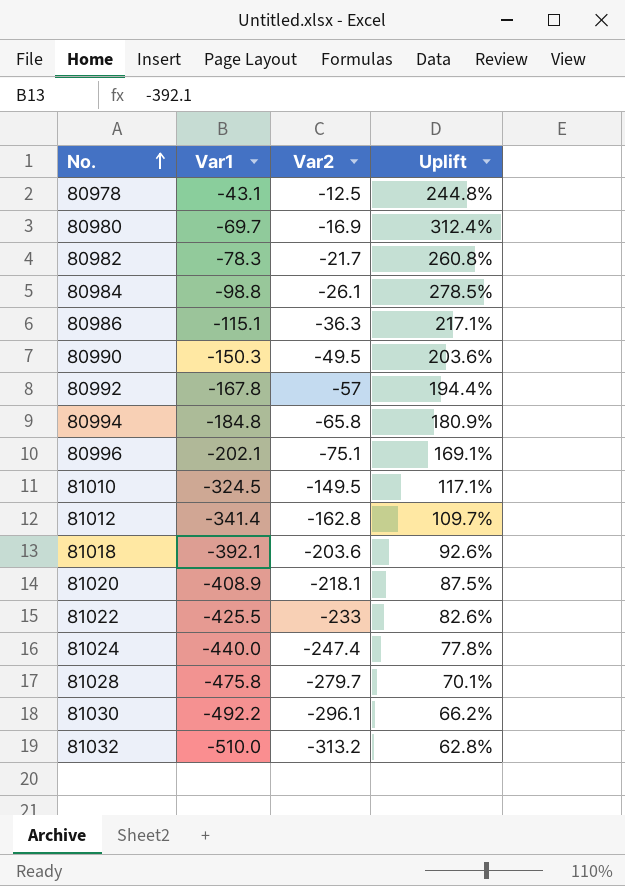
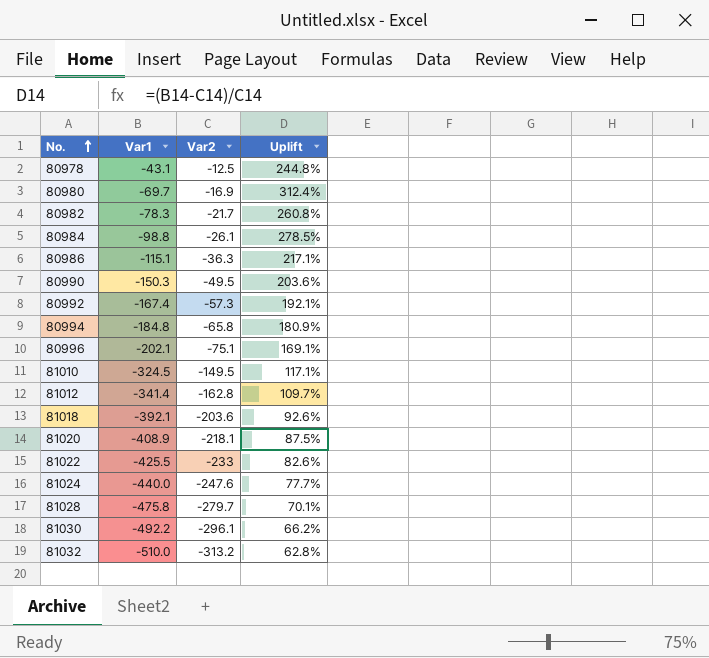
80992 | Var1: -167.8 -> -167.4
80992 | Var2: -57 -> -57.3
80992 | Uplift: 194.4% -> 192.1%
81024 | Var2: -247.4 -> -247.6
81024 | Uplift: 77.8% -> 77.7%

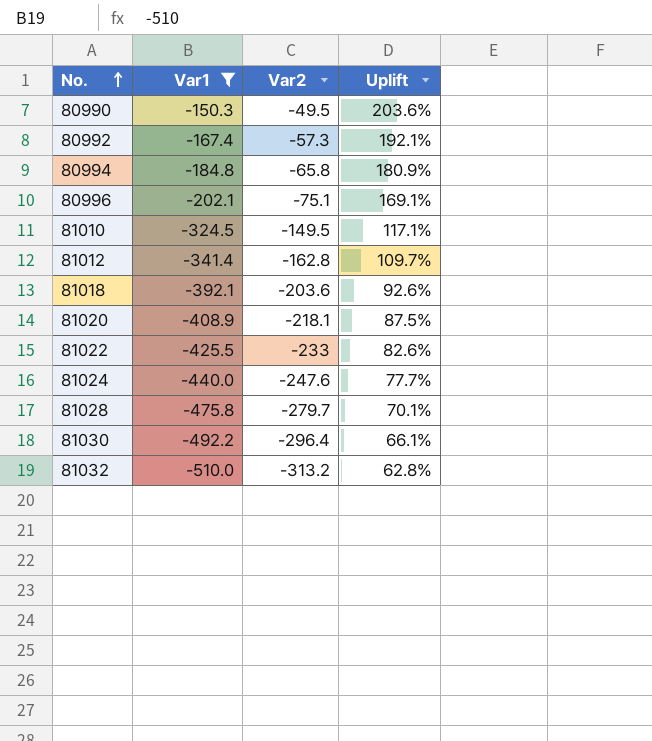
filter: none -> Var1 <= -150.3
81030 | Var2: -296.1 -> -296.4
81030 | Uplift: 66.2% -> 66.1%

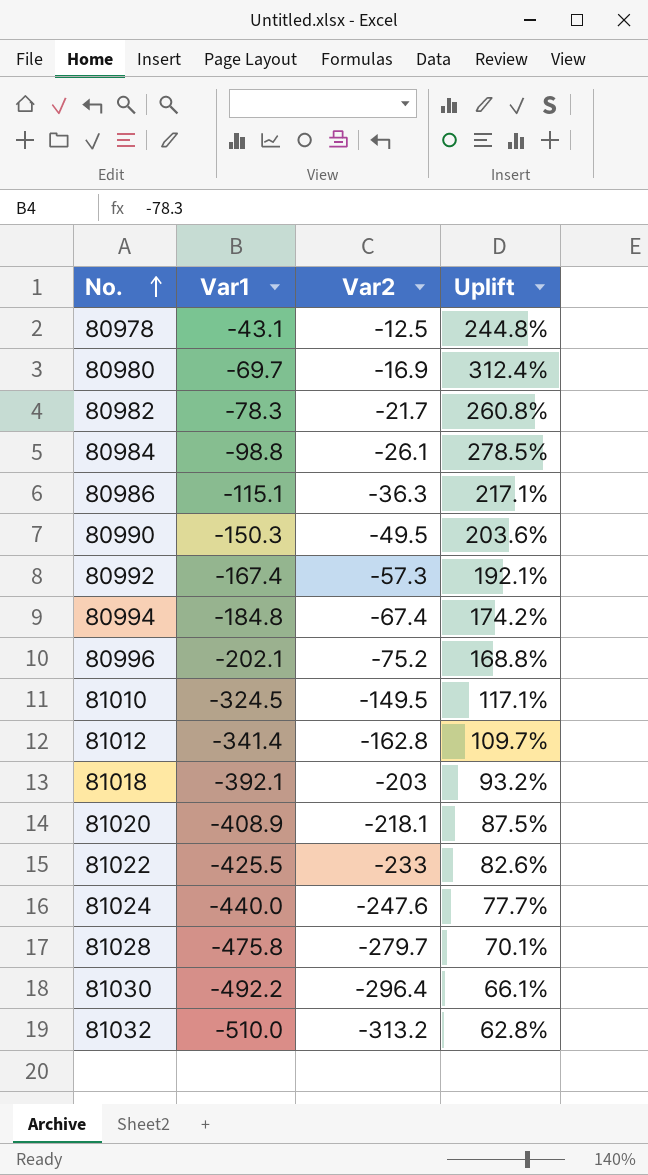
filter: Var1 <= -150.3 -> none
80994 | Var2: -65.8 -> -67.4
80994 | Uplift: 180.9% -> 174.2%
80996 | Var2: -75.1 -> -75.2
80996 | Uplift: 169.1% -> 168.8%
81018 | Var2: -203.6 -> -203
81018 | Uplift: 92.6% -> 93.2%

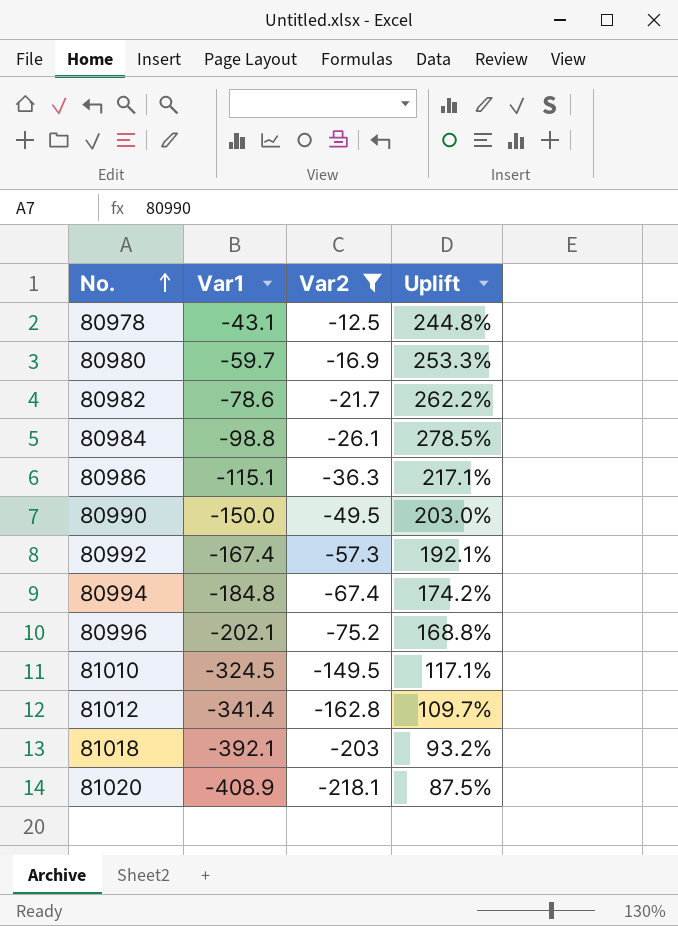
filter: none -> Var2 >= -218.1
80980 | Var1: -69.7 -> -59.7
80980 | Uplift: 312.4% -> 253.3%
80982 | Var1: -78.3 -> -78.6
80982 | Uplift: 260.8% -> 262.2%
80990 | Var1: -150.3 -> -150.0
80990 | Uplift: 203.6% -> 203.0%

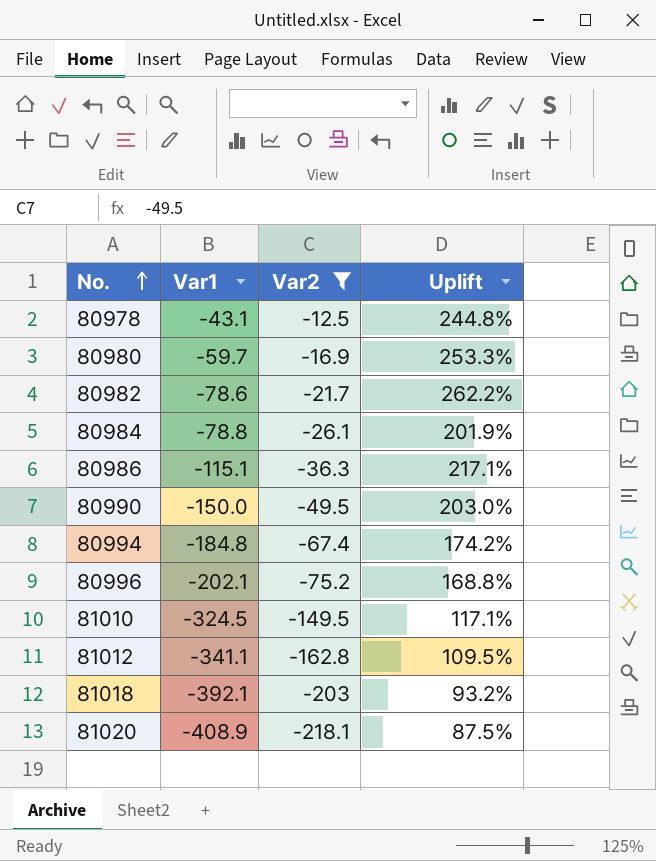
row 80992: -167.4 | -57.3 | 192.1% -> none
80984 | Var1: -98.8 -> -78.8
80984 | Uplift: 278.5% -> 201.9%
81012 | Var1: -341.4 -> -341.1
81012 | Uplift: 109.7% -> 109.5%

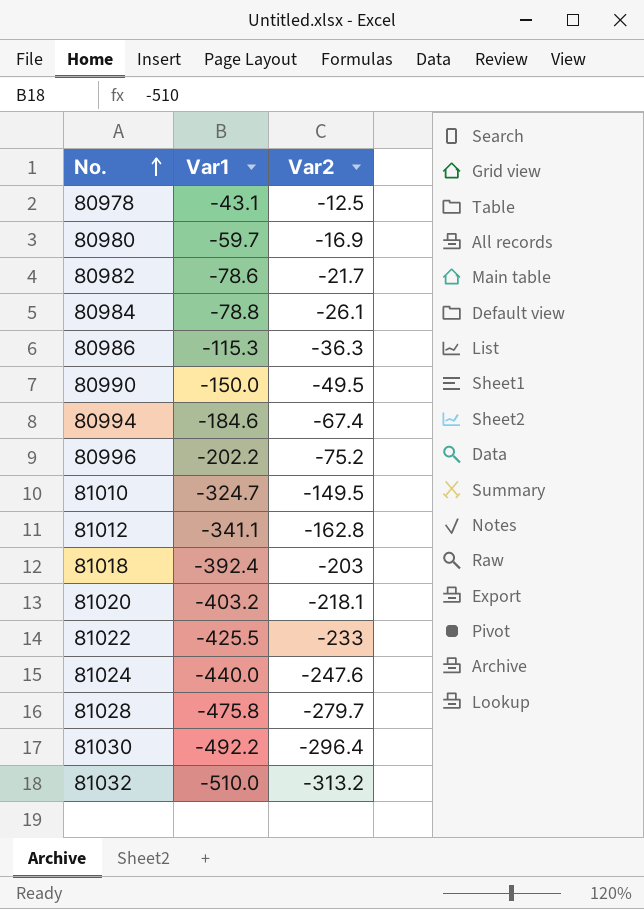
filter: Var2 >= -218.1 -> none
column Uplift | formula: ([Var1] - [Var2]) / [Var2] -> none
80986 | Var1: -115.1 -> -115.3
80994 | Var1: -184.8 -> -184.6
80996 | Var1: -202.1 -> -202.2
81010 | Var1: -324.5 -> -324.7
81018 | Var1: -392.1 -> -392.4
81020 | Var1: -408.9 -> -403.2

